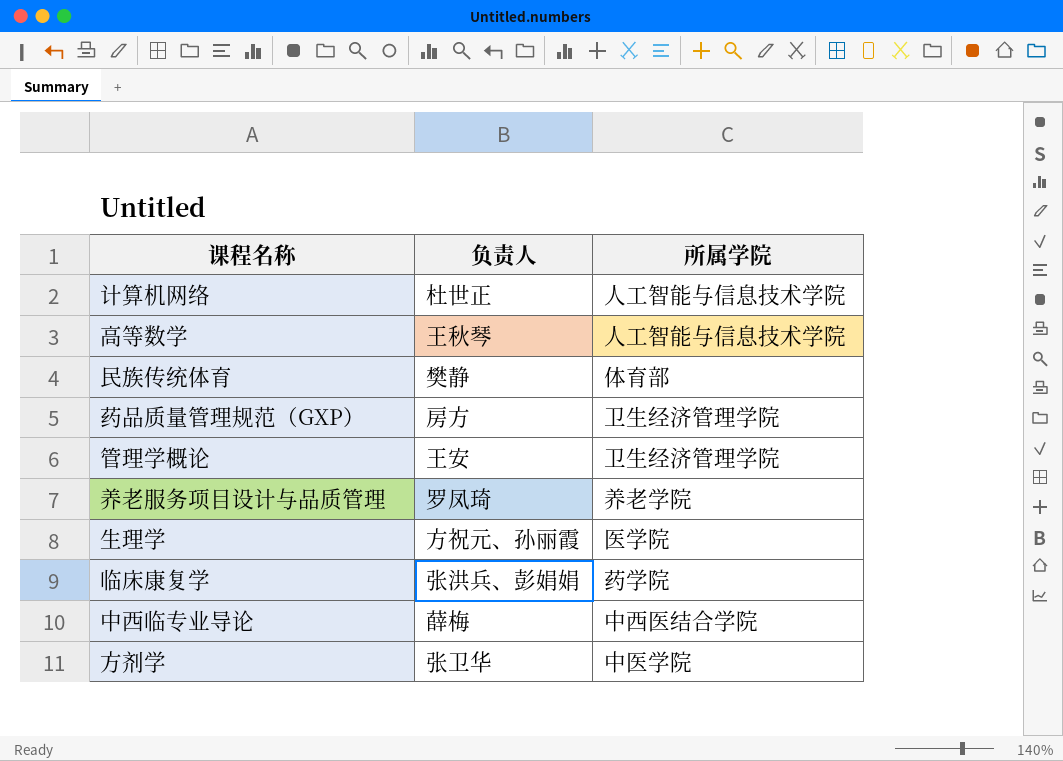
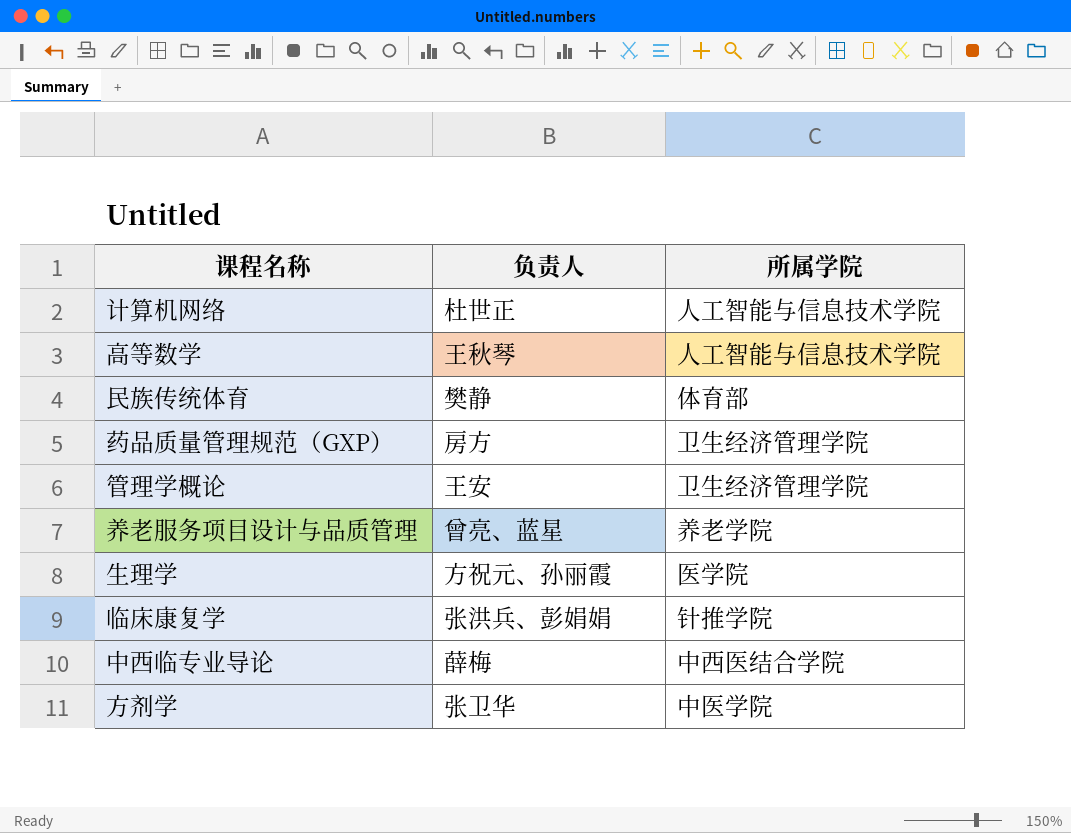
养老服务项目设计与品质管理 | 负责人: 罗凤琦 -> 曾亮、蓝星
临床康复学 | 所属学院: 药学院 -> 针推学院

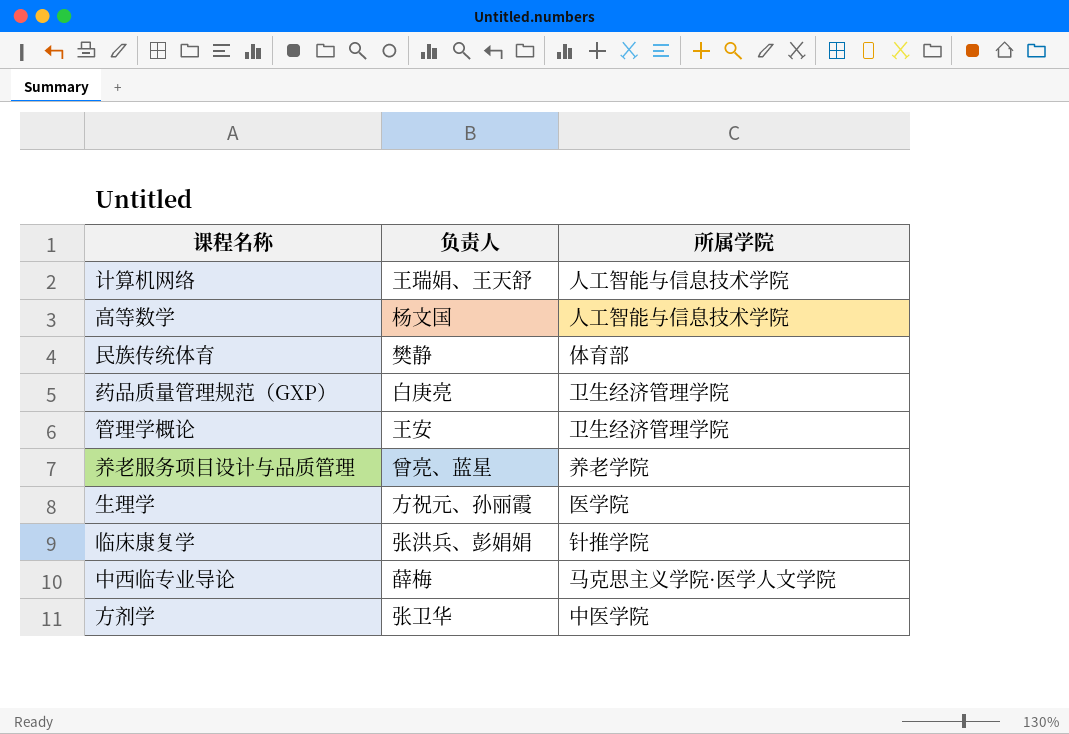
计算机网络 | 负责人: 杜世正 -> 王瑞娟、王天舒
高等数学 | 负责人: 王秋琴 -> 杨文国
药品质量管理规范（GXP） | 负责人: 房方 -> 白庚亮
中西临专业导论 | 所属学院: 中西医结合学院 -> 马克思主义学院·医学人文学院

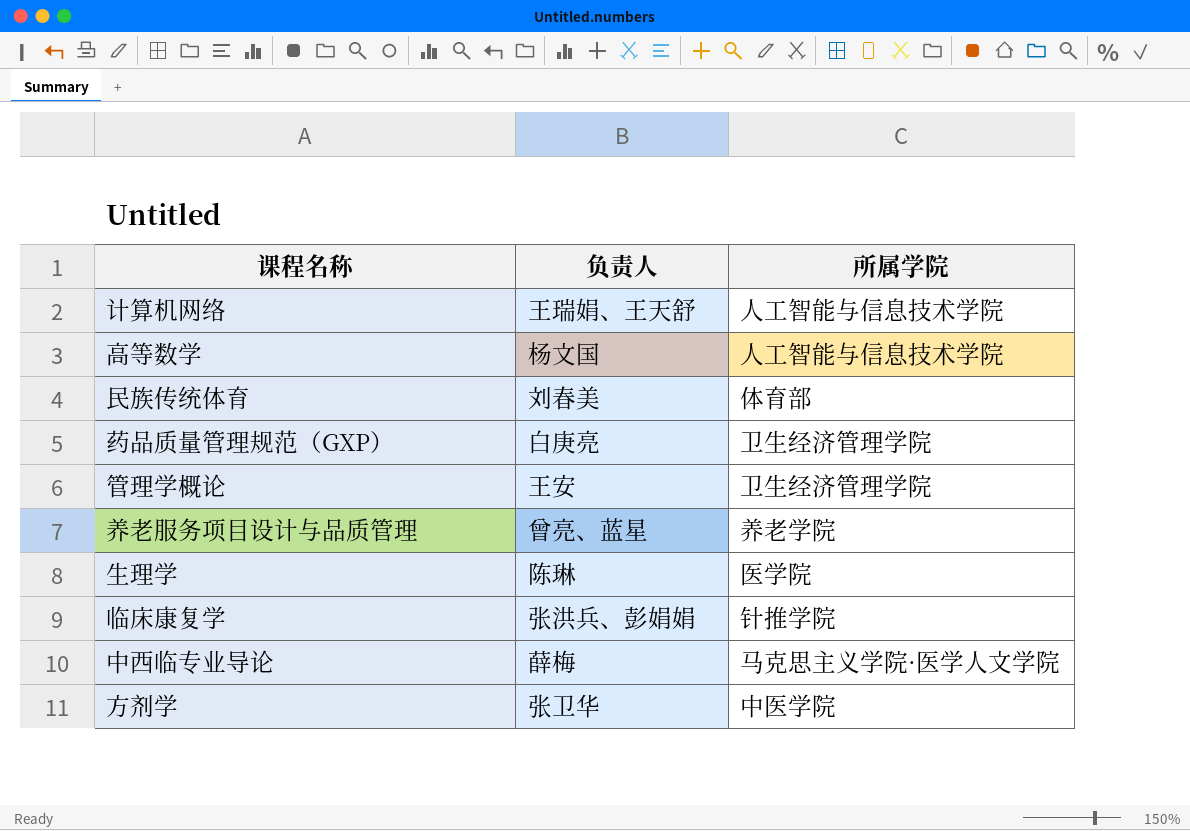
民族传统体育 | 负责人: 樊静 -> 刘春美
生理学 | 负责人: 方祝元、孙丽霞 -> 陈琳

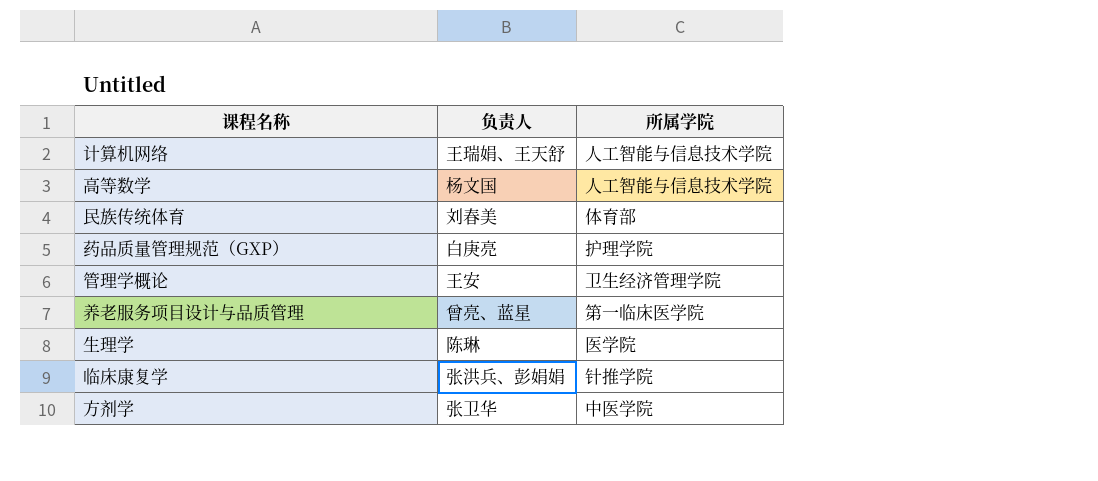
row 中西临专业导论: 薛梅 | 马克思主义学院·医学人文学院 -> none
药品质量管理规范（GXP） | 所属学院: 卫生经济管理学院 -> 护理学院
养老服务项目设计与品质管理 | 所属学院: 养老学院 -> 第一临床医学院

